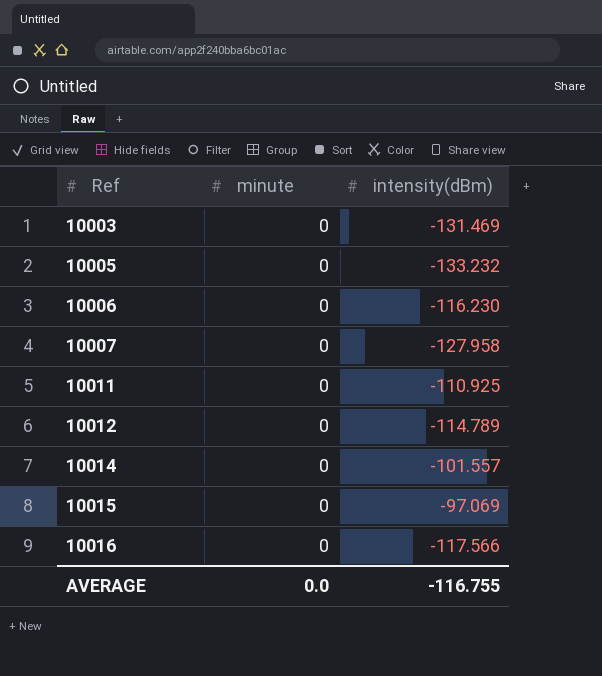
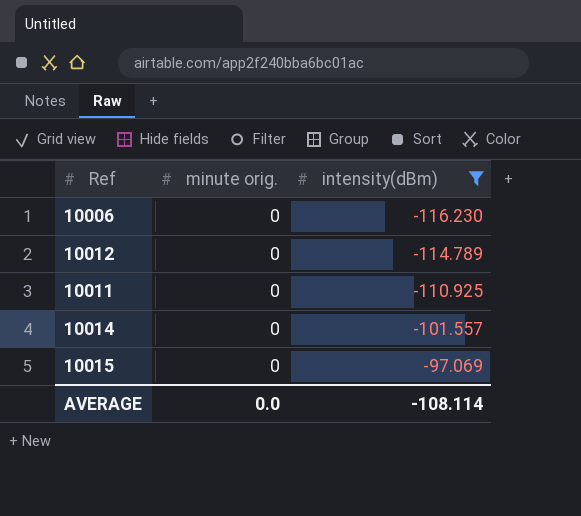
filter: none -> intensity(dBm) >= -116.230
row order: Ref ascending -> intensity(dBm) ascending
column name: minute -> minute orig.
AVERAGE | intensity(dBm): -116.755 -> -108.114

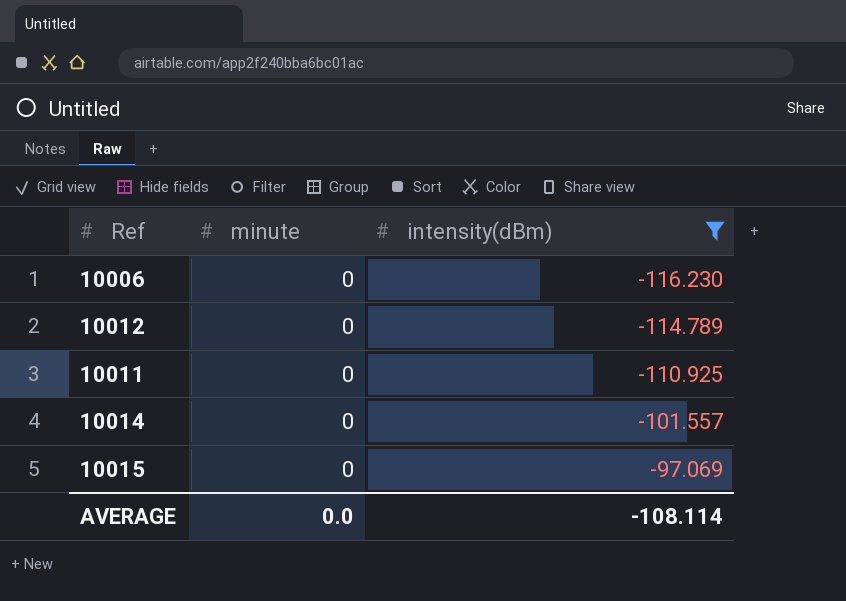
column name: minute orig. -> minute

